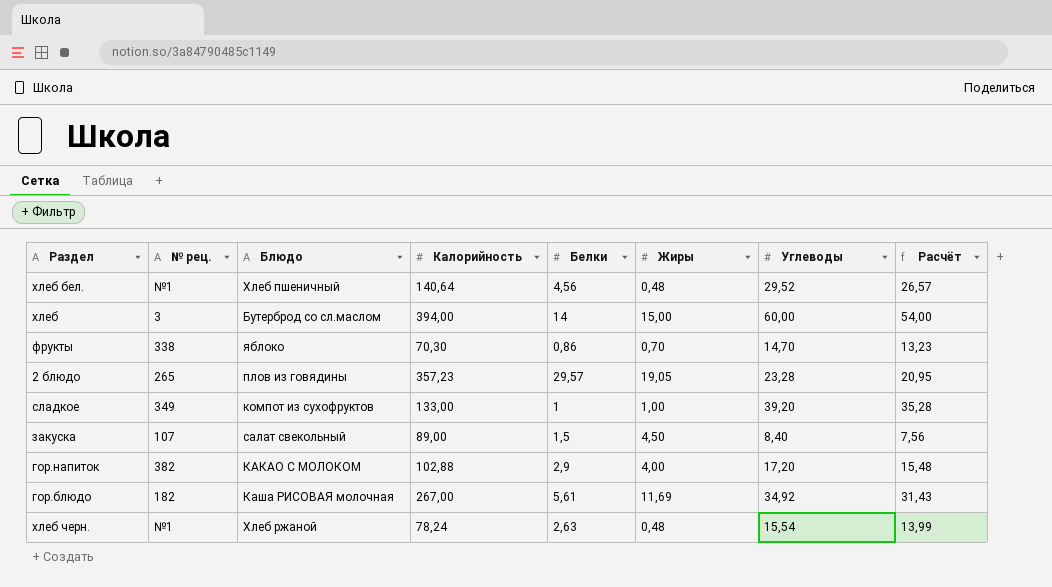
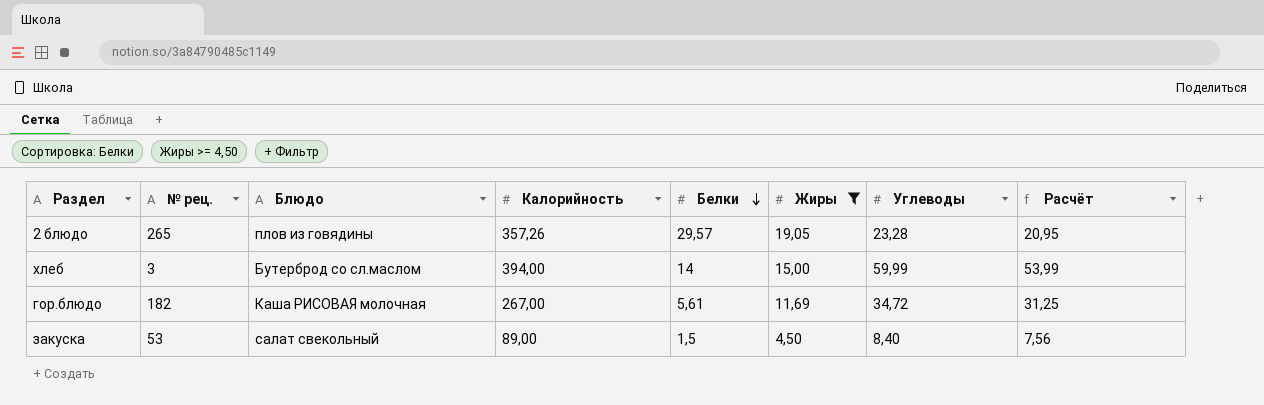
filter: none -> Жиры >= 4,50
row order: none -> Белки descending
2 блюдо | Калорийность: 357,23 -> 357,26
хлеб | Углеводы: 60,00 -> 59,99
хлеб | Расчёт: 54,00 -> 53,99
гор.блюдо | Углеводы: 34,92 -> 34,72
гор.блюдо | Расчёт: 31,43 -> 31,25
закуска | № рец.: 107 -> 53

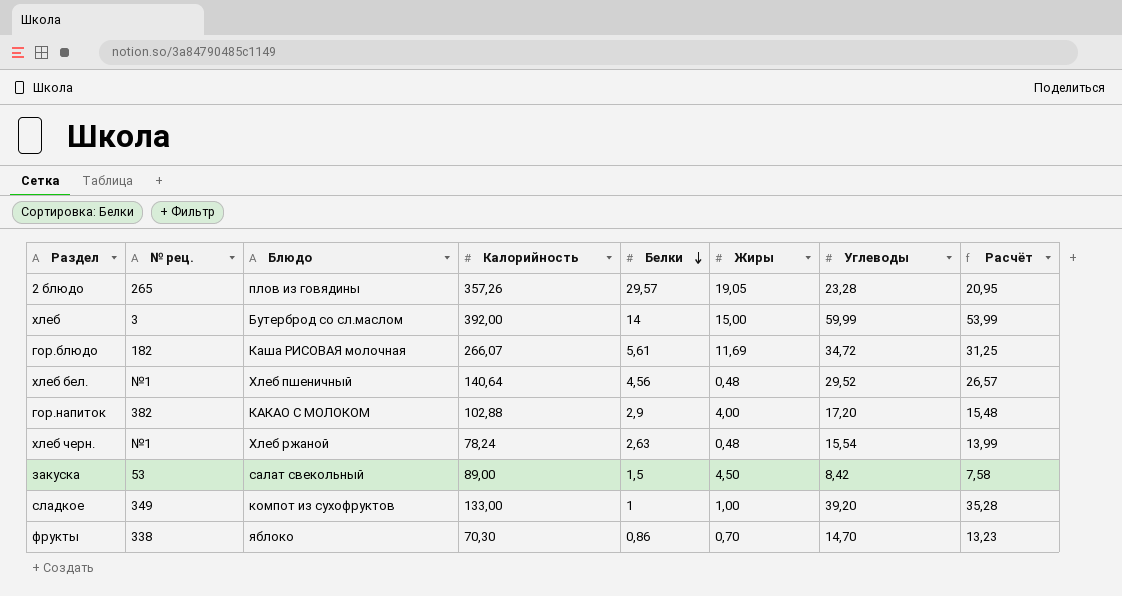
filter: Жиры >= 4,50 -> none
хлеб | Калорийность: 394,00 -> 392,00
гор.блюдо | Калорийность: 267,00 -> 266,07
закуска | Углеводы: 8,40 -> 8,42
закуска | Расчёт: 7,56 -> 7,58

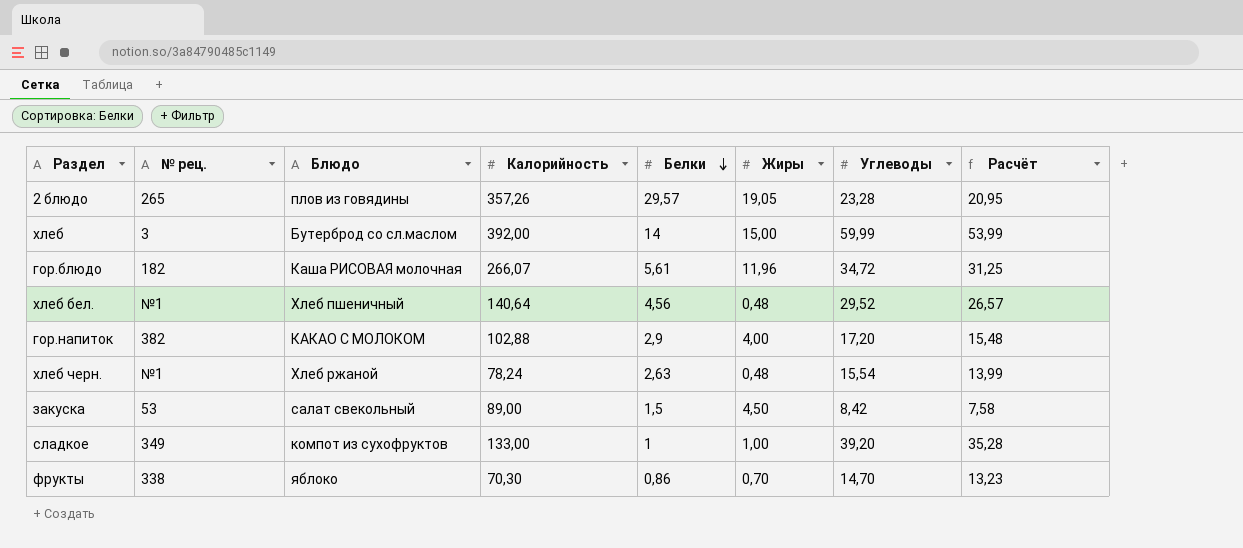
гор.блюдо | Жиры: 11,69 -> 11,96

